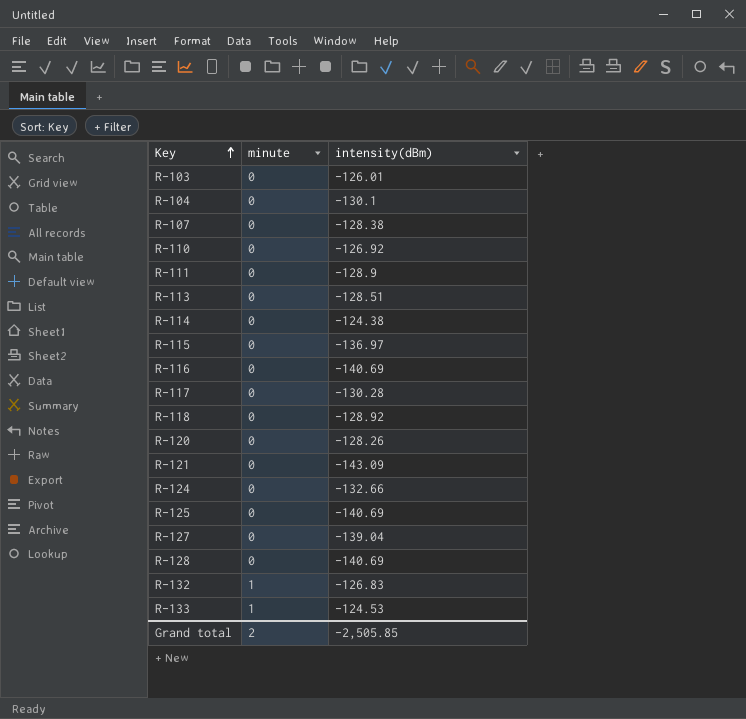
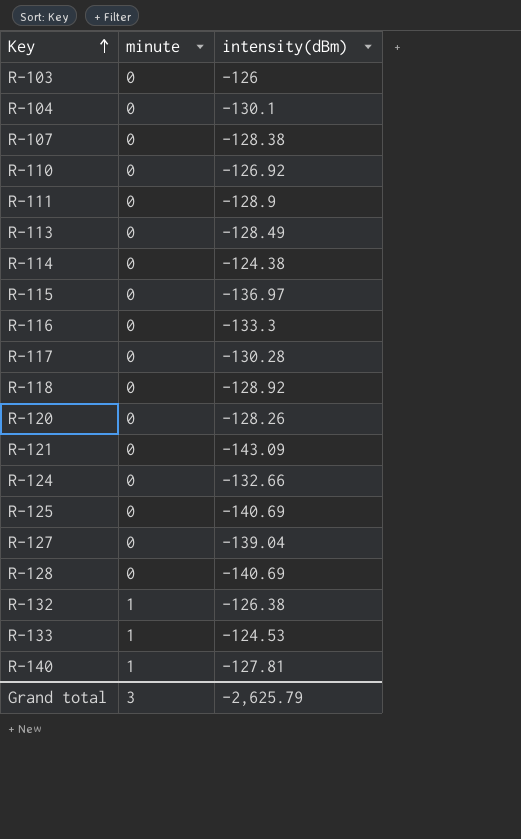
R-103 | intensity(dBm): -126.01 -> -126
R-113 | intensity(dBm): -128.51 -> -128.49
R-116 | intensity(dBm): -140.69 -> -133.3
R-132 | intensity(dBm): -126.83 -> -126.38
row R-140: none -> 1 | -127.81
Grand total | minute: 2 -> 3
Grand total | intensity(dBm): -2,505.85 -> -2,625.79

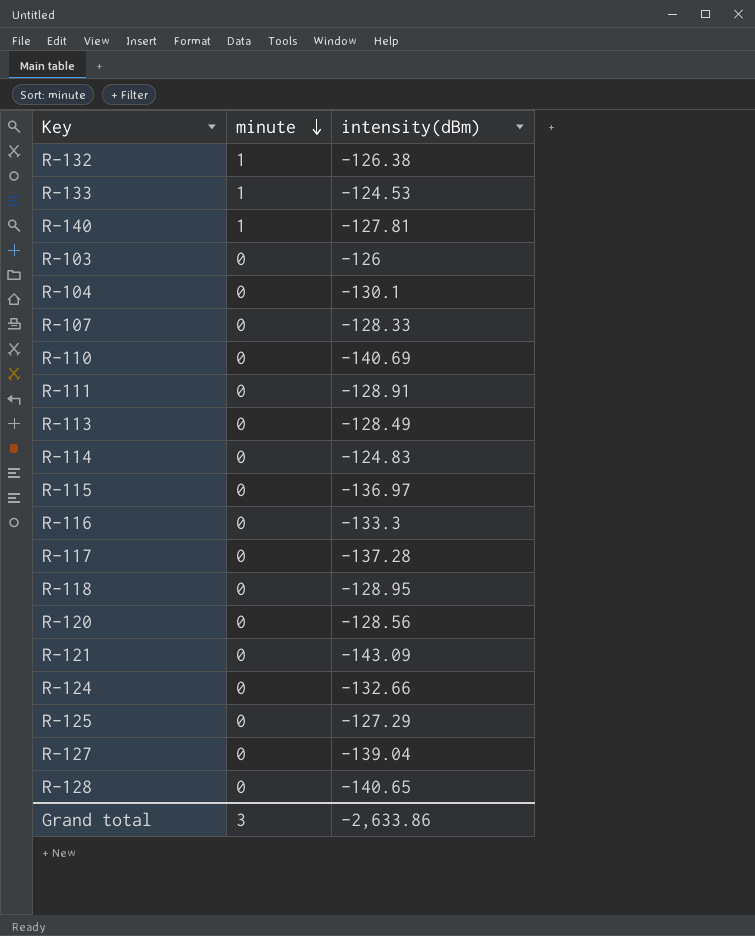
row order: Key ascending -> minute descending
R-107 | intensity(dBm): -128.38 -> -128.33
R-110 | intensity(dBm): -126.92 -> -140.69
R-111 | intensity(dBm): -128.9 -> -128.91
R-114 | intensity(dBm): -124.38 -> -124.83
R-117 | intensity(dBm): -130.28 -> -137.28
R-118 | intensity(dBm): -128.92 -> -128.95
R-120 | intensity(dBm): -128.26 -> -128.56
R-125 | intensity(dBm): -140.69 -> -127.29
R-128 | intensity(dBm): -140.69 -> -140.65
Grand total | intensity(dBm): -2,625.79 -> -2,633.86

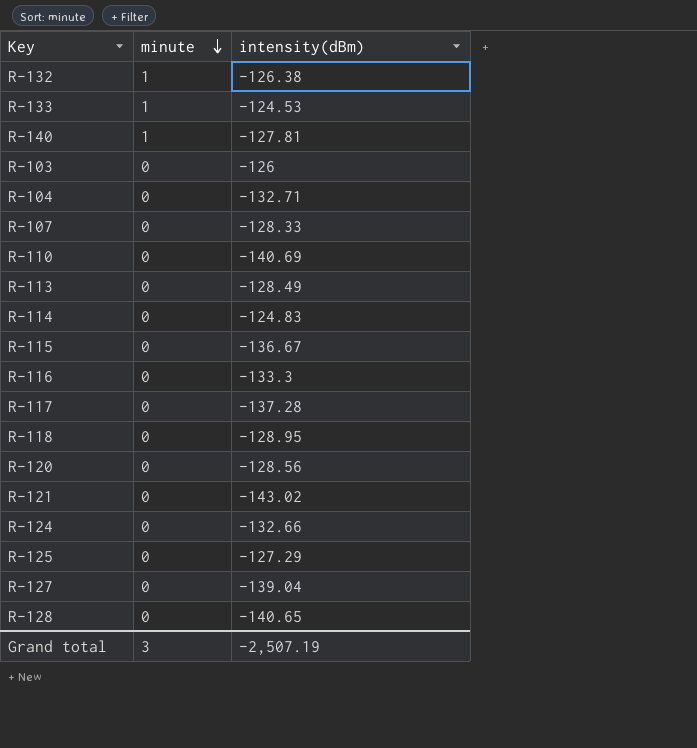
row R-111: 0 | -128.91 -> none
R-104 | intensity(dBm): -130.1 -> -132.71
R-115 | intensity(dBm): -136.97 -> -136.67
R-121 | intensity(dBm): -143.09 -> -143.02
Grand total | intensity(dBm): -2,633.86 -> -2,507.19

